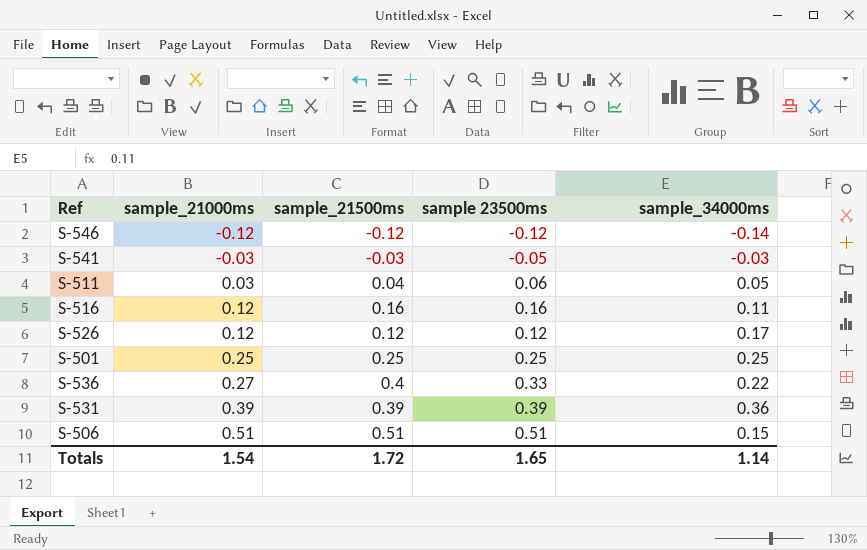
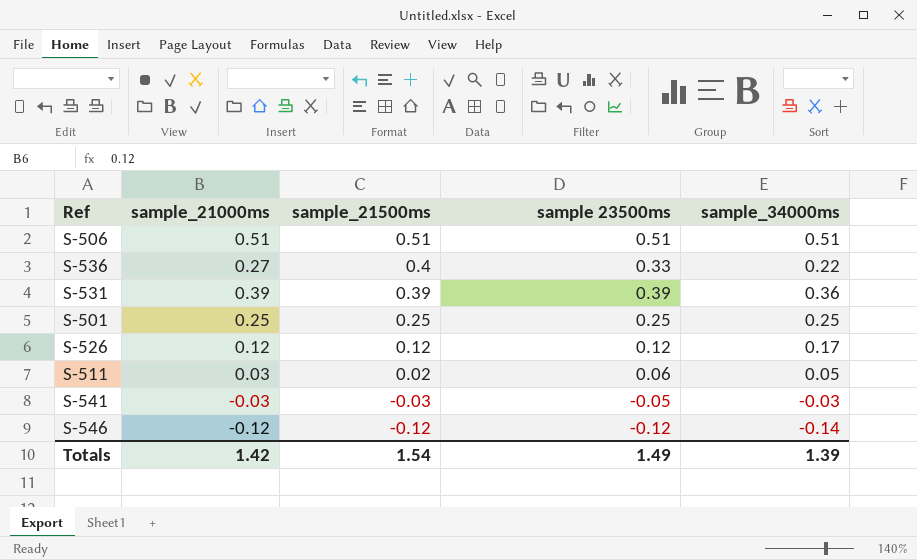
row order: sample_21000ms ascending -> sample_21500ms descending
row S-516: 0.12 | 0.16 | 0.16 | 0.11 -> none
S-506 | sample_34000ms: 0.15 -> 0.51
S-511 | sample_21500ms: 0.04 -> 0.02
Totals | sample_21000ms: 1.54 -> 1.42
Totals | sample_21500ms: 1.72 -> 1.54
Totals | sample 23500ms: 1.65 -> 1.49
Totals | sample_34000ms: 1.14 -> 1.39

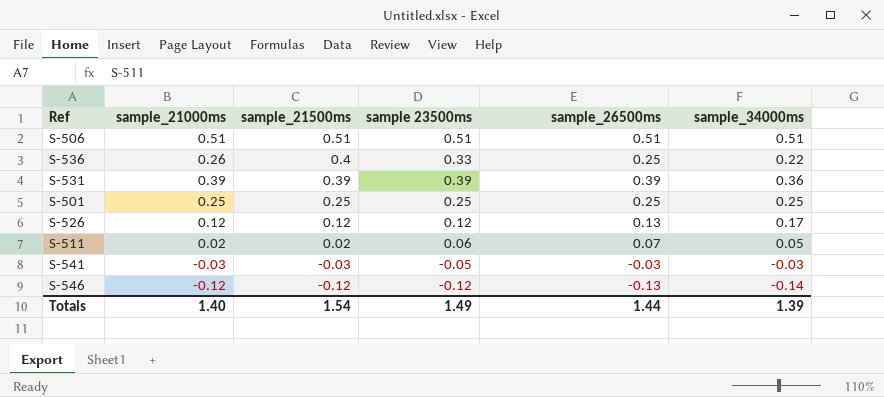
column sample_26500ms | position: none -> 5
S-536 | sample_21000ms: 0.27 -> 0.26
S-511 | sample_21000ms: 0.03 -> 0.02
Totals | sample_21000ms: 1.42 -> 1.40

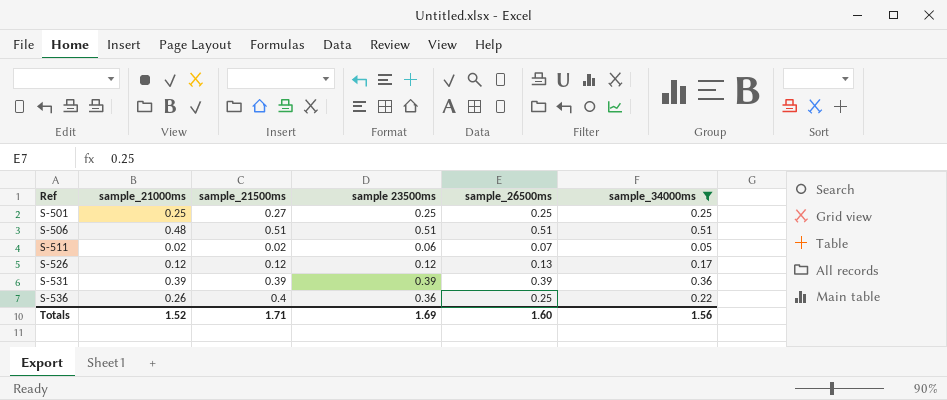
filter: none -> sample_34000ms >= 0.05
row order: sample_21500ms descending -> Ref ascending
S-501 | sample_21500ms: 0.25 -> 0.27
S-506 | sample_21000ms: 0.51 -> 0.48
S-536 | sample 23500ms: 0.33 -> 0.36
Totals | sample_21000ms: 1.40 -> 1.52
Totals | sample_21500ms: 1.54 -> 1.71
Totals | sample 23500ms: 1.49 -> 1.69
Totals | sample_26500ms: 1.44 -> 1.60
Totals | sample_34000ms: 1.39 -> 1.56

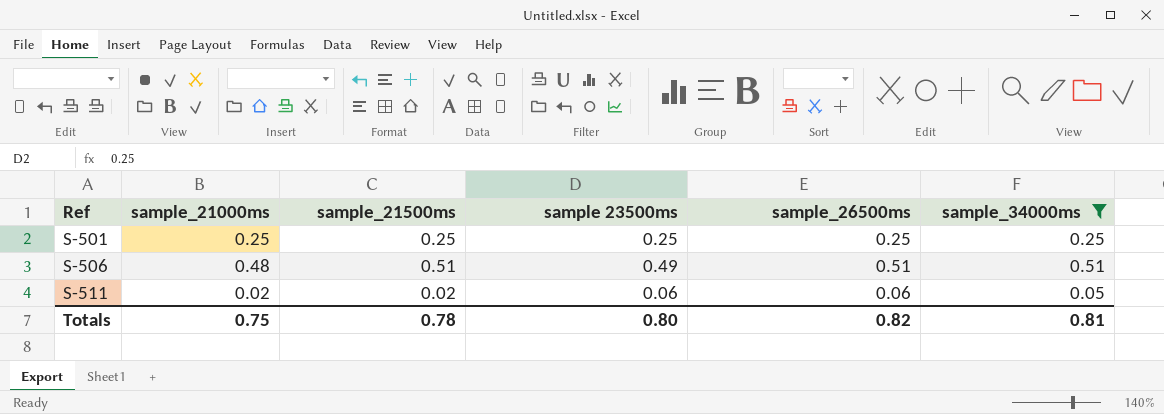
row S-526: 0.12 | 0.12 | 0.12 | 0.13 | 0.17 -> none
row S-531: 0.39 | 0.39 | 0.39 | 0.39 | 0.36 -> none
row S-536: 0.26 | 0.4 | 0.36 | 0.25 | 0.22 -> none
S-501 | sample_21500ms: 0.27 -> 0.25
S-506 | sample 23500ms: 0.51 -> 0.49
S-511 | sample_26500ms: 0.07 -> 0.06
Totals | sample_21000ms: 1.52 -> 0.75
Totals | sample_21500ms: 1.71 -> 0.78
Totals | sample 23500ms: 1.69 -> 0.80
Totals | sample_26500ms: 1.60 -> 0.82
Totals | sample_34000ms: 1.56 -> 0.81

